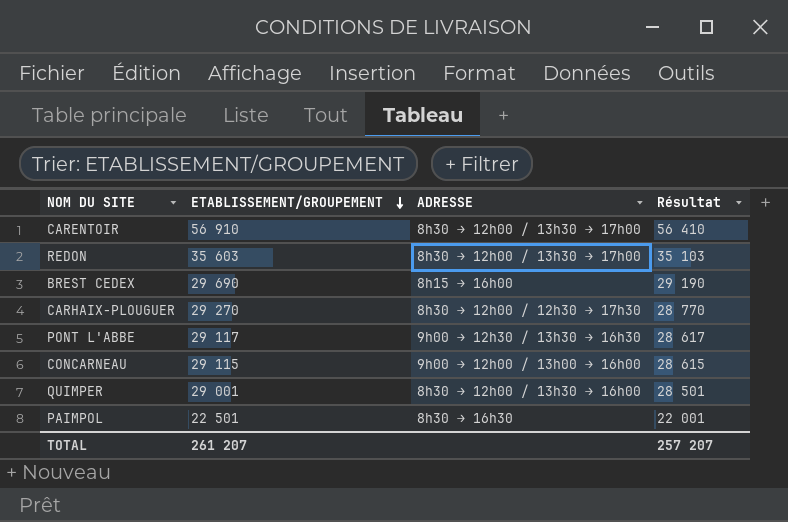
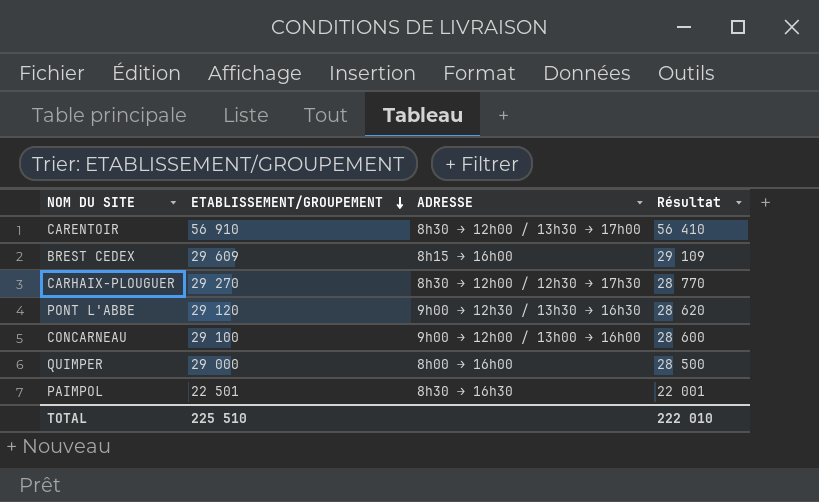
row REDON: 35 603 | 8h30 → 12h00 / 13h30 → 17h00 | 35 103 -> none
BREST CEDEX | ETABLISSEMENT/GROUPEMENT: 29 690 -> 29 609
BREST CEDEX | Résultat: 29 190 -> 29 109
PONT L'ABBE | ETABLISSEMENT/GROUPEMENT: 29 117 -> 29 120
PONT L'ABBE | Résultat: 28 617 -> 28 620
CONCARNEAU | ETABLISSEMENT/GROUPEMENT: 29 115 -> 29 100
CONCARNEAU | Résultat: 28 615 -> 28 600
QUIMPER | ETABLISSEMENT/GROUPEMENT: 29 001 -> 29 000
QUIMPER | ADRESSE: 8h30 → 12h00 / 13h30 → 16h00 -> 8h00 → 16h00
QUIMPER | Résultat: 28 501 -> 28 500
TOTAL | ETABLISSEMENT/GROUPEMENT: 261 207 -> 225 510
TOTAL | Résultat: 257 207 -> 222 010

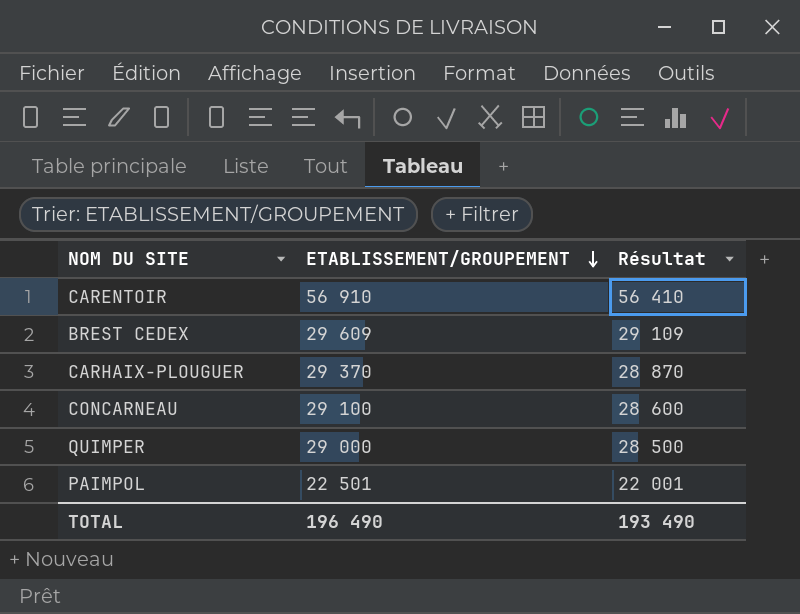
column ADRESSE | position: 3 -> none
row PONT L'ABBE: 29 120 | 9h00 → 12h30 / 13h30 → 16h30 | 28 620 -> none
CARHAIX-PLOUGUER | ETABLISSEMENT/GROUPEMENT: 29 270 -> 29 370
CARHAIX-PLOUGUER | Résultat: 28 770 -> 28 870
TOTAL | ETABLISSEMENT/GROUPEMENT: 225 510 -> 196 490
TOTAL | Résultat: 222 010 -> 193 490

